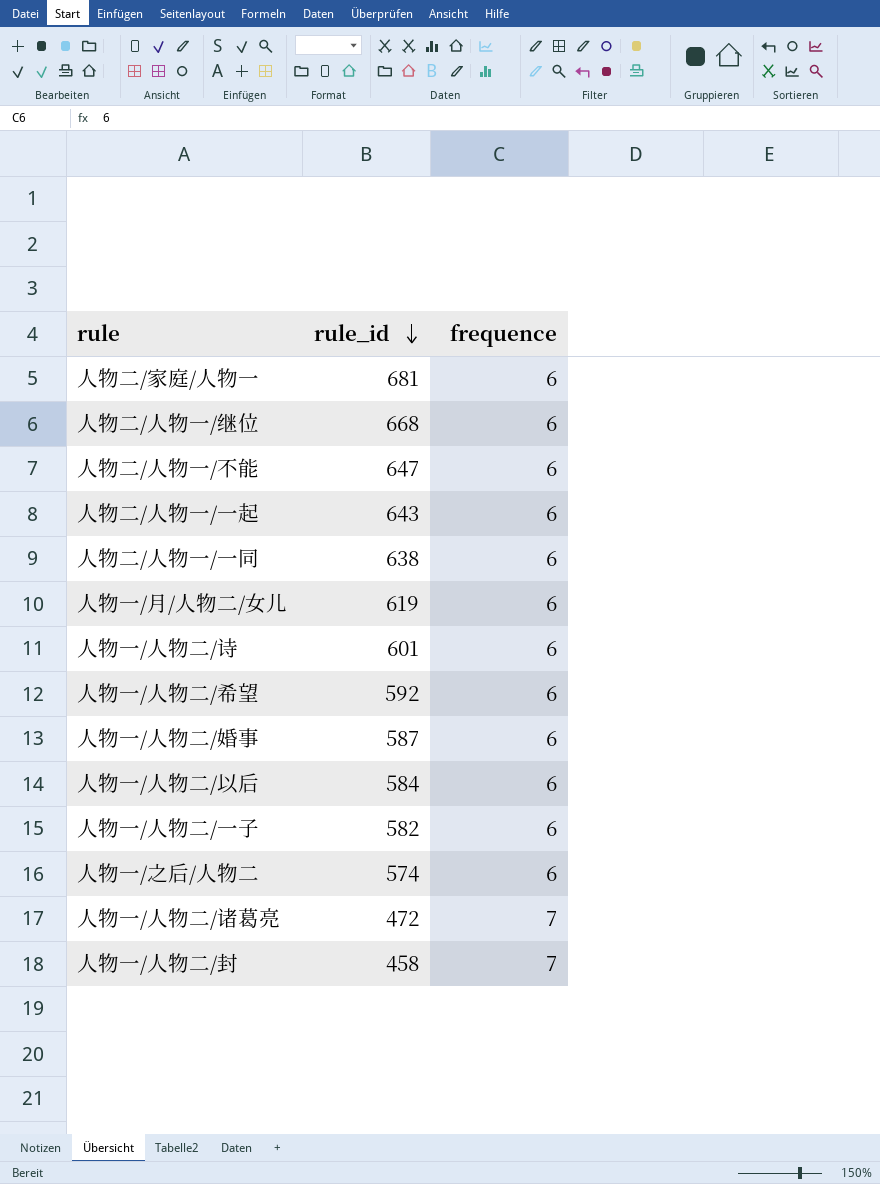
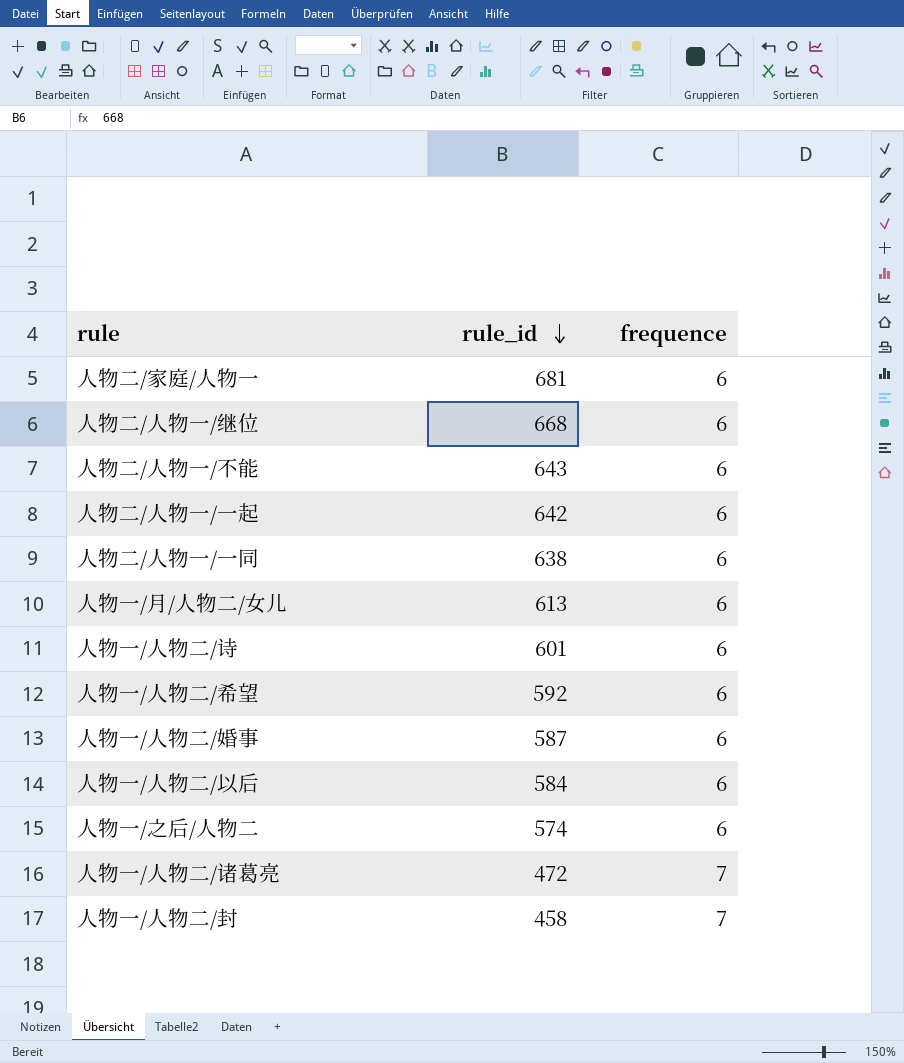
row 人物一/人物二/一子: 582 | 6 -> none
人物二/人物一/不能 | rule_id: 647 -> 643
人物二/人物一/一起 | rule_id: 643 -> 642
人物一/月/人物二/女儿 | rule_id: 619 -> 613

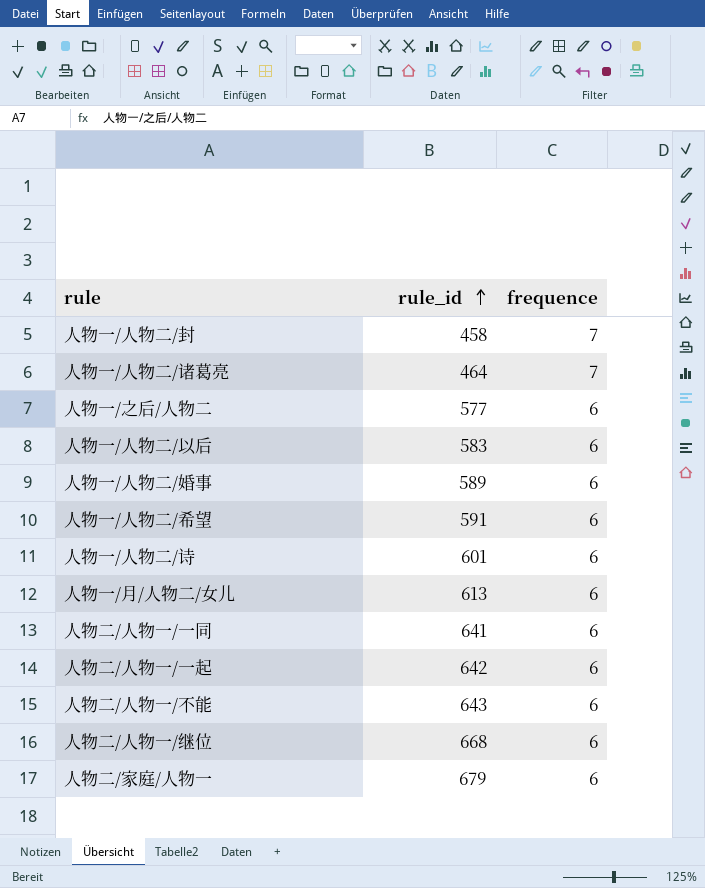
row order: rule_id descending -> rule_id ascending
人物一/人物二/诸葛亮 | rule_id: 472 -> 464
人物一/之后/人物二 | rule_id: 574 -> 577
人物一/人物二/以后 | rule_id: 584 -> 583
人物一/人物二/婚事 | rule_id: 587 -> 589
人物一/人物二/希望 | rule_id: 592 -> 591
人物二/人物一/一同 | rule_id: 638 -> 641
人物二/家庭/人物一 | rule_id: 681 -> 679

